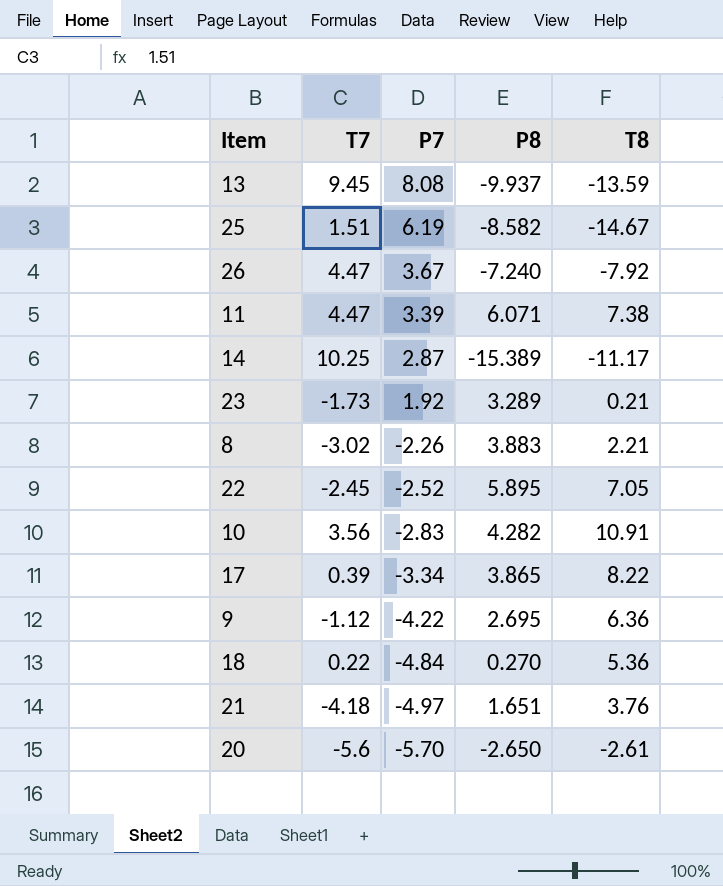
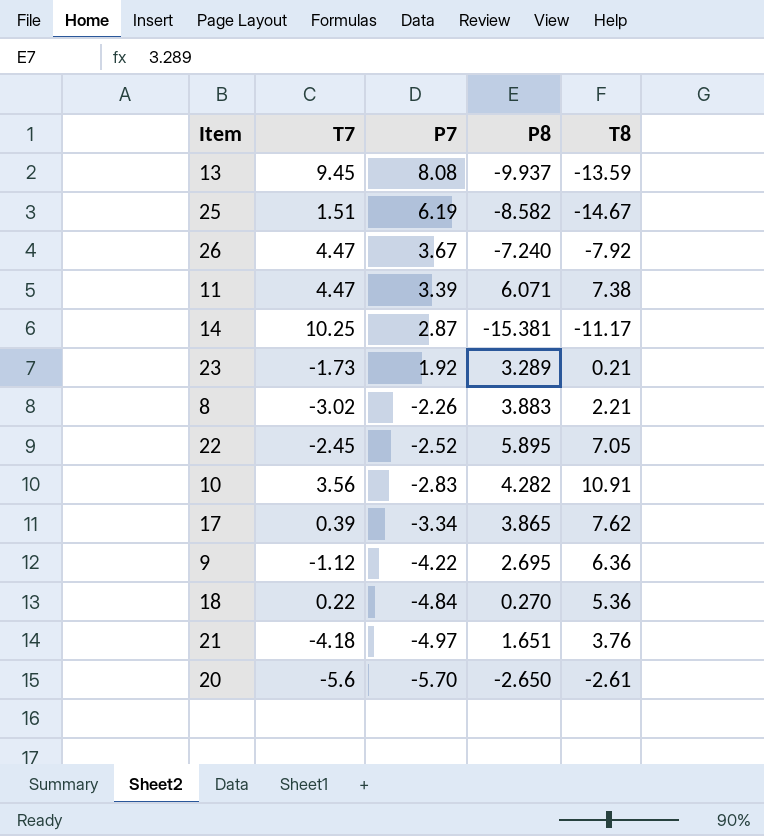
14 | P8: -15.389 -> -15.381
17 | T8: 8.22 -> 7.62

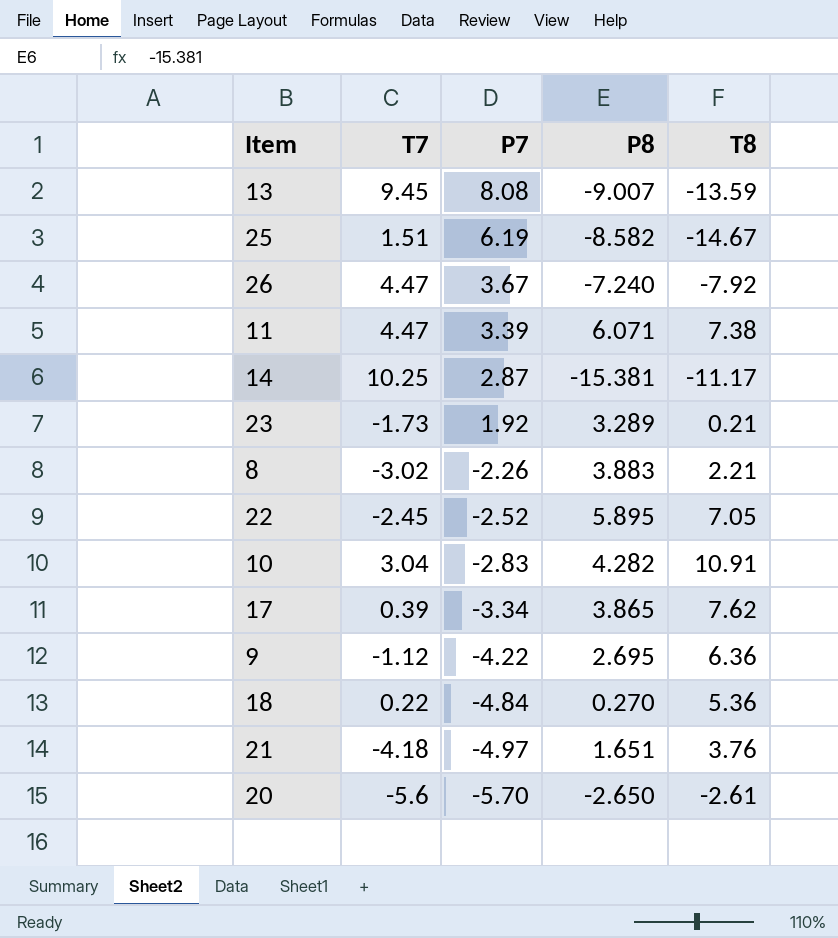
13 | P8: -9.937 -> -9.007
10 | T7: 3.56 -> 3.04

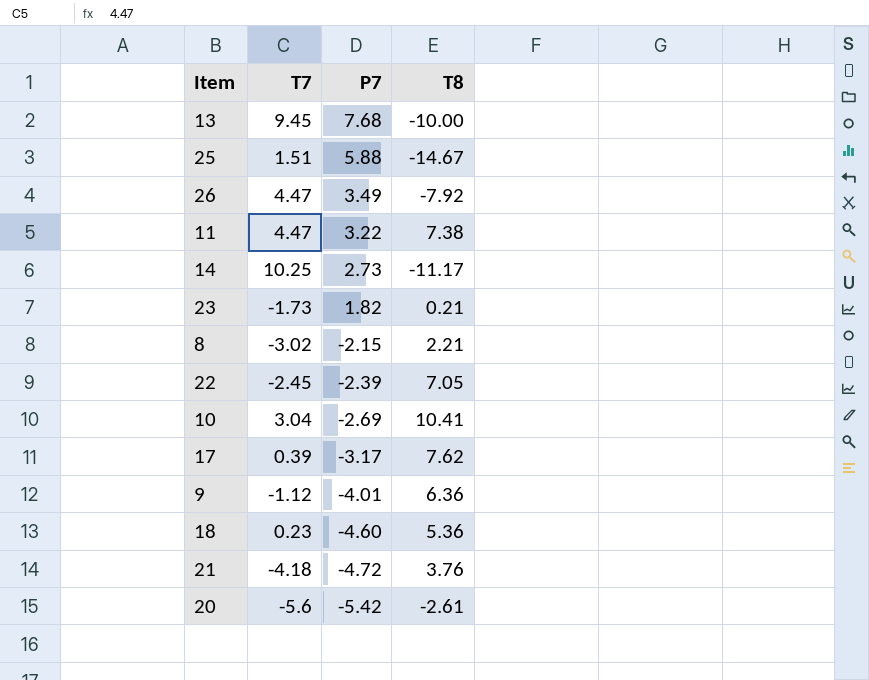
column P8 | position: 4 -> none
13 | P7: 8.08 -> 7.68
13 | T8: -13.59 -> -10.00
25 | P7: 6.19 -> 5.88
26 | P7: 3.67 -> 3.49
11 | P7: 3.39 -> 3.22
14 | P7: 2.87 -> 2.73
23 | P7: 1.92 -> 1.82
8 | P7: -2.26 -> -2.15
22 | P7: -2.52 -> -2.39
10 | P7: -2.83 -> -2.69
10 | T8: 10.91 -> 10.41
17 | P7: -3.34 -> -3.17
9 | P7: -4.22 -> -4.01
18 | T7: 0.22 -> 0.23
18 | P7: -4.84 -> -4.60
21 | P7: -4.97 -> -4.72
20 | P7: -5.70 -> -5.42

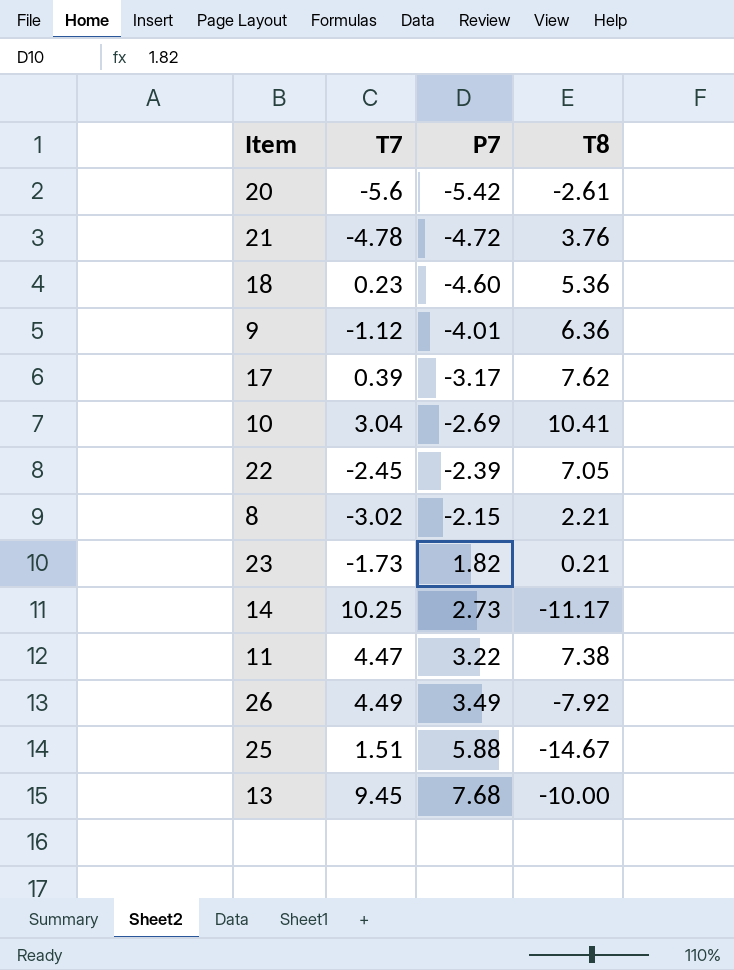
row order: P7 descending -> P7 ascending
21 | T7: -4.18 -> -4.78
26 | T7: 4.47 -> 4.49

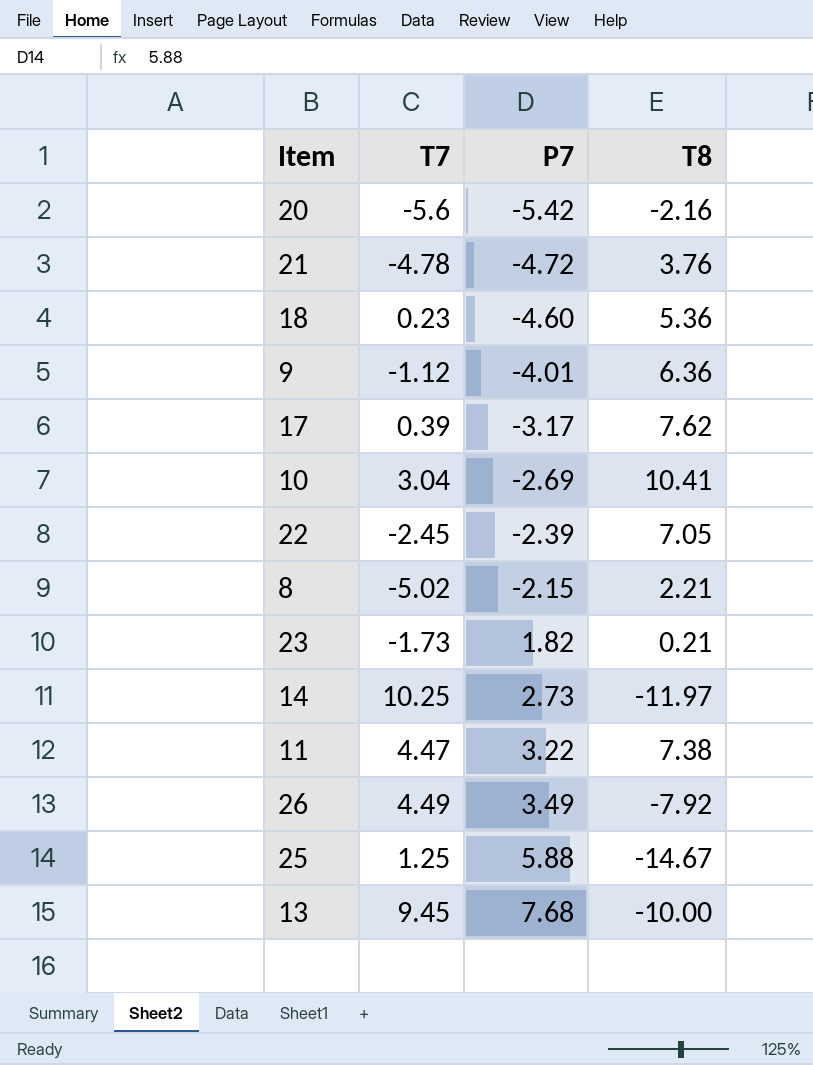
20 | T8: -2.61 -> -2.16
8 | T7: -3.02 -> -5.02
14 | T8: -11.17 -> -11.97
25 | T7: 1.51 -> 1.25

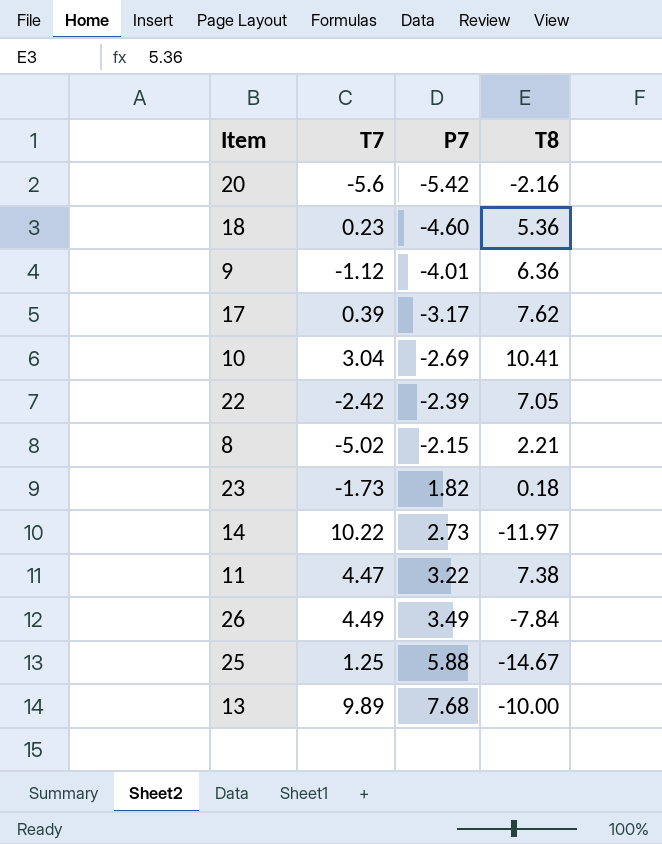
row 21: -4.78 | -4.72 | 3.76 -> none
22 | T7: -2.45 -> -2.42
23 | T8: 0.21 -> 0.18
14 | T7: 10.25 -> 10.22
26 | T8: -7.92 -> -7.84
13 | T7: 9.45 -> 9.89

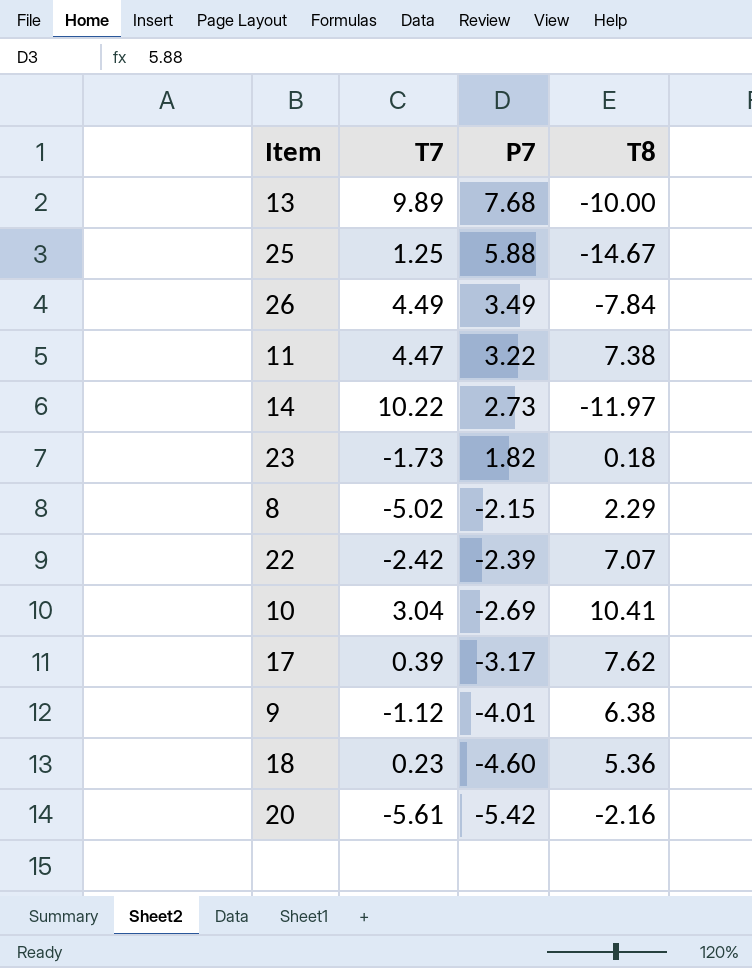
row order: P7 ascending -> P7 descending
8 | T8: 2.21 -> 2.29
22 | T8: 7.05 -> 7.07
9 | T8: 6.36 -> 6.38
20 | T7: -5.6 -> -5.61

